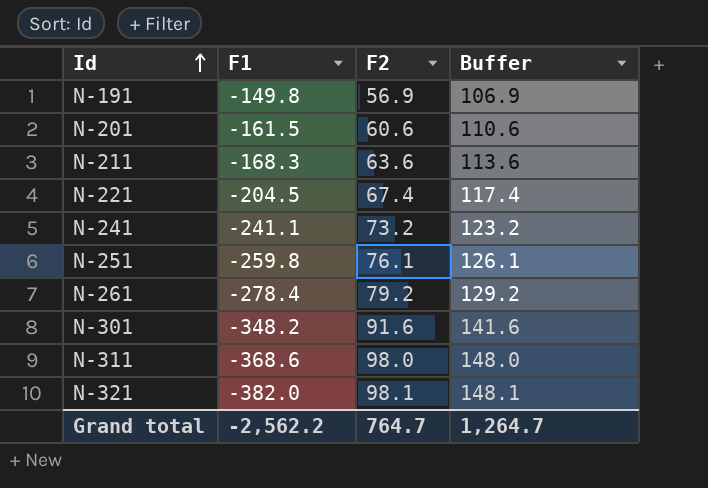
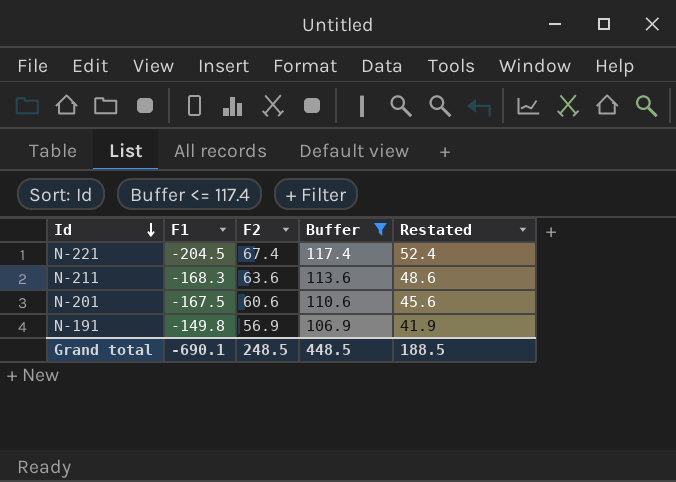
filter: none -> Buffer <= 117.4
row order: Id ascending -> Id descending
column Restated | formula: none -> [F2] - 15
N-201 | F1: -161.5 -> -167.5
Grand total | F1: -2,562.2 -> -690.1
Grand total | F2: 764.7 -> 248.5
Grand total | Buffer: 1,264.7 -> 448.5

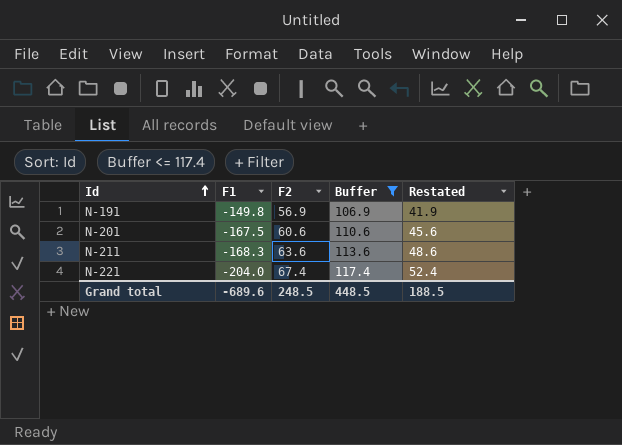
row order: Id descending -> Id ascending
N-221 | F1: -204.5 -> -204.0
Grand total | F1: -690.1 -> -689.6

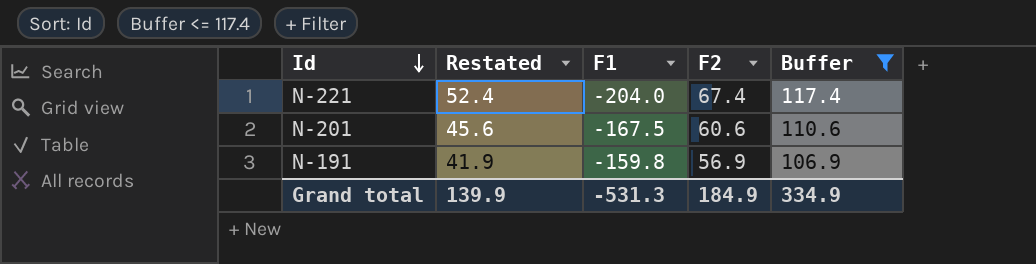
row order: Id ascending -> Id descending
column Restated | position: 5 -> 2
row N-211: -168.3 | 63.6 | 113.6 | 48.6 -> none
N-191 | F1: -149.8 -> -159.8
Grand total | Restated: 188.5 -> 139.9
Grand total | F1: -689.6 -> -531.3
Grand total | F2: 248.5 -> 184.9
Grand total | Buffer: 448.5 -> 334.9

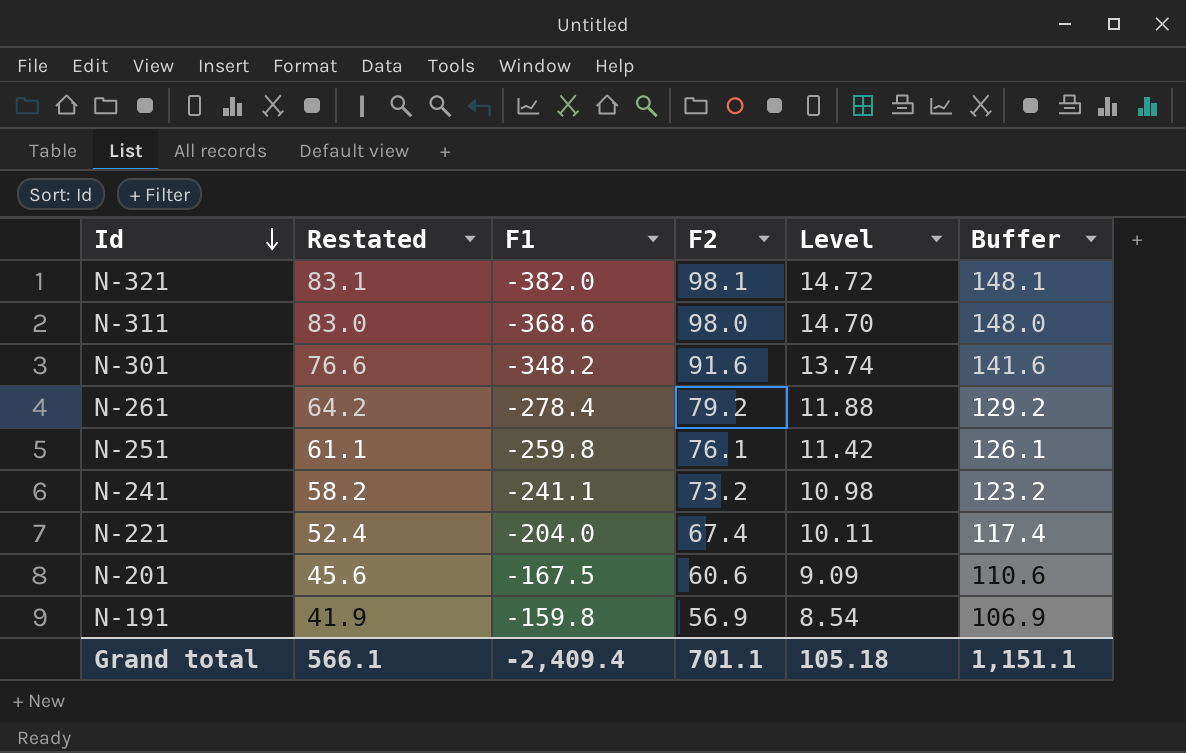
filter: Buffer <= 117.4 -> none
column Level | formula: none -> [F2] * 0.15
Grand total | Restated: 139.9 -> 566.1
Grand total | F1: -531.3 -> -2,409.4
Grand total | F2: 184.9 -> 701.1
Grand total | Buffer: 334.9 -> 1,151.1

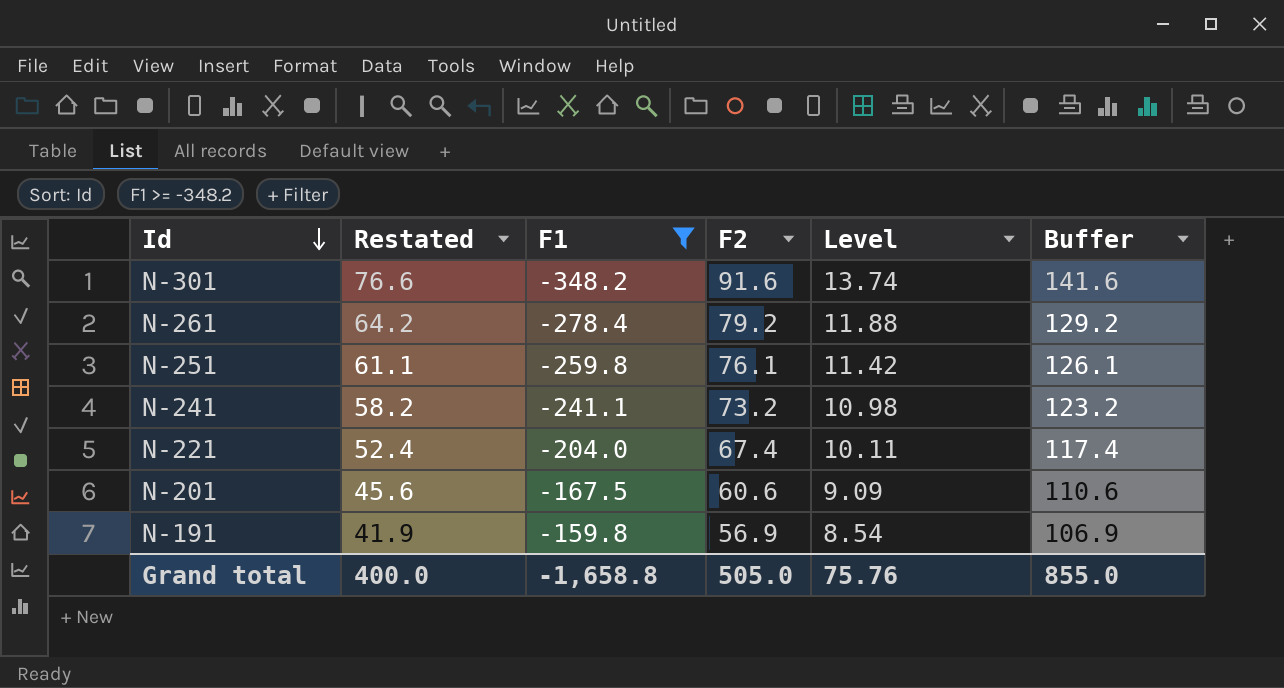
filter: none -> F1 >= -348.2
Grand total | Restated: 566.1 -> 400.0
Grand total | F1: -2,409.4 -> -1,658.8
Grand total | F2: 701.1 -> 505.0
Grand total | Level: 105.18 -> 75.76
Grand total | Buffer: 1,151.1 -> 855.0

